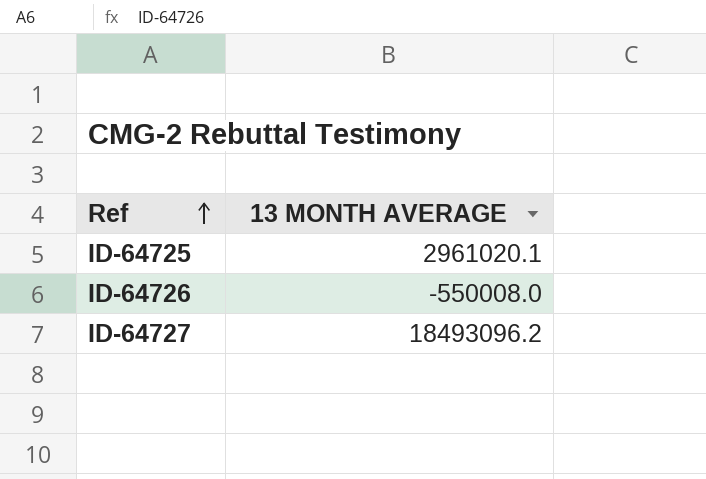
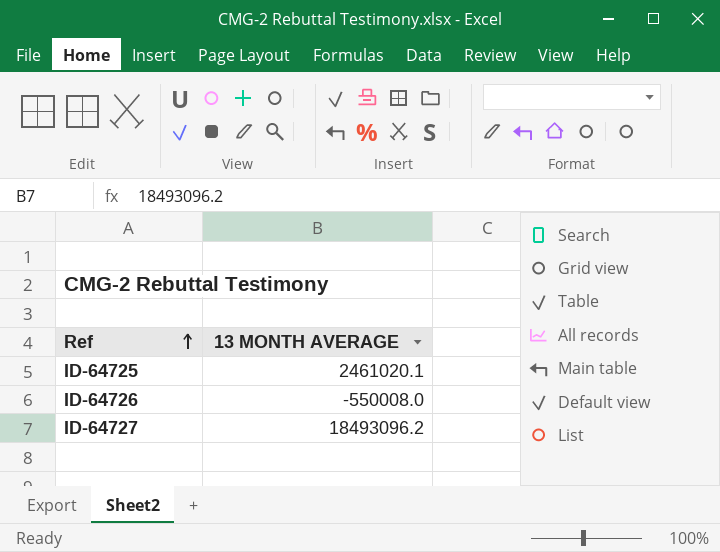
ID-64725 | 13 MONTH AVERAGE: 2961020.1 -> 2461020.1

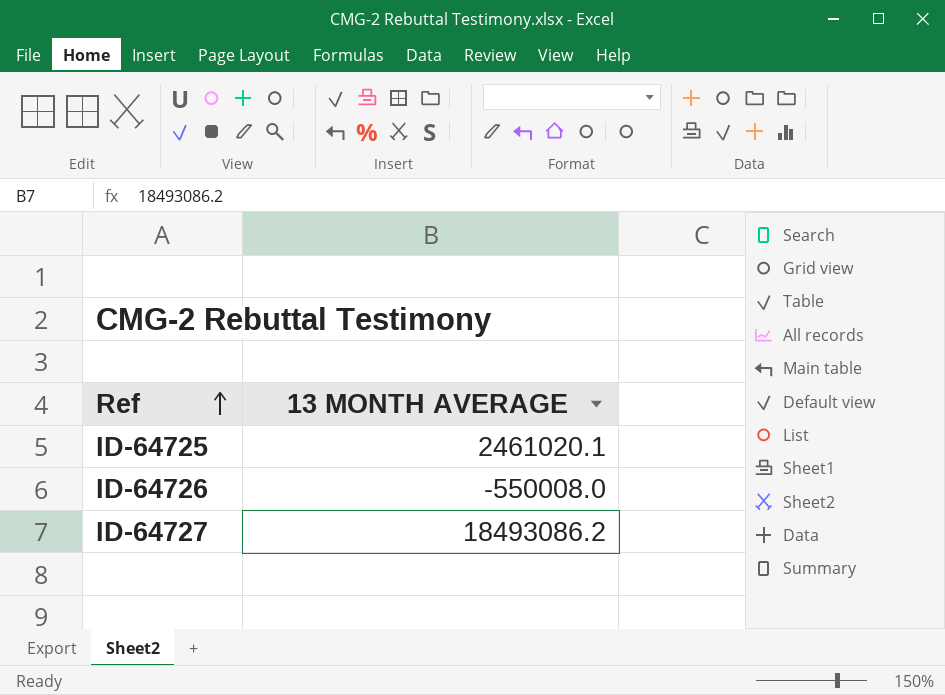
ID-64727 | 13 MONTH AVERAGE: 18493096.2 -> 18493086.2

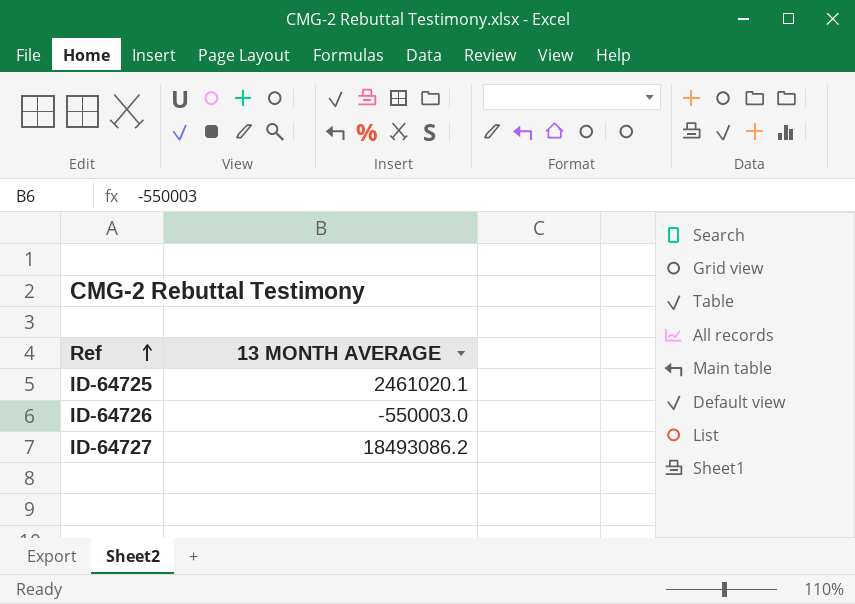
ID-64726 | 13 MONTH AVERAGE: -550008.0 -> -550003.0

